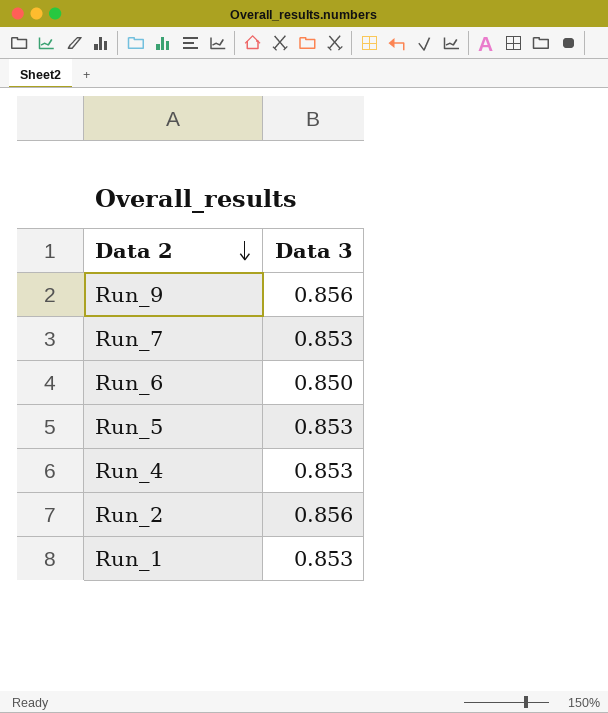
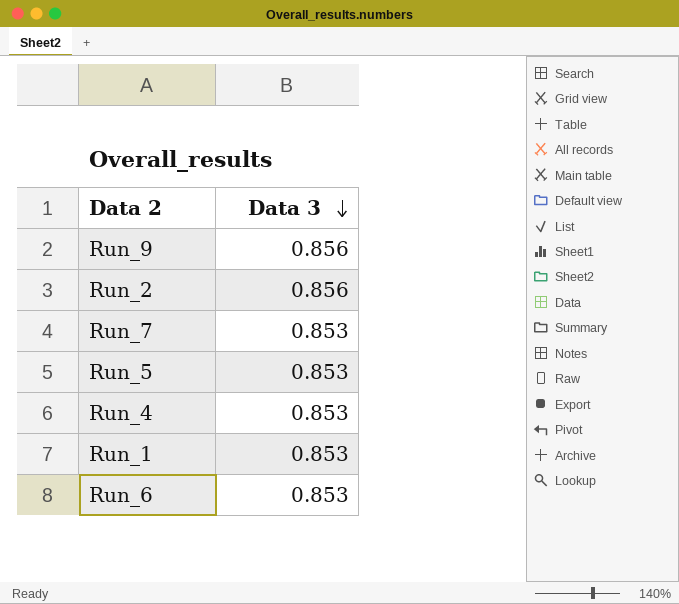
row order: Data 2 descending -> Data 3 descending
Run_6 | Data 3: 0.850 -> 0.853

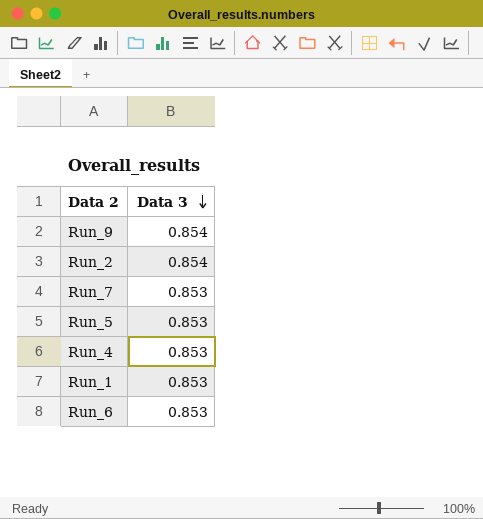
Run_9 | Data 3: 0.856 -> 0.854
Run_2 | Data 3: 0.856 -> 0.854

